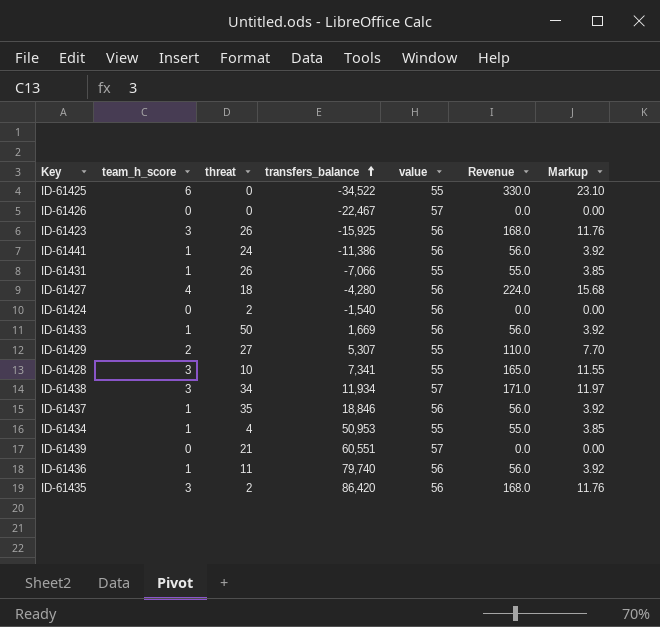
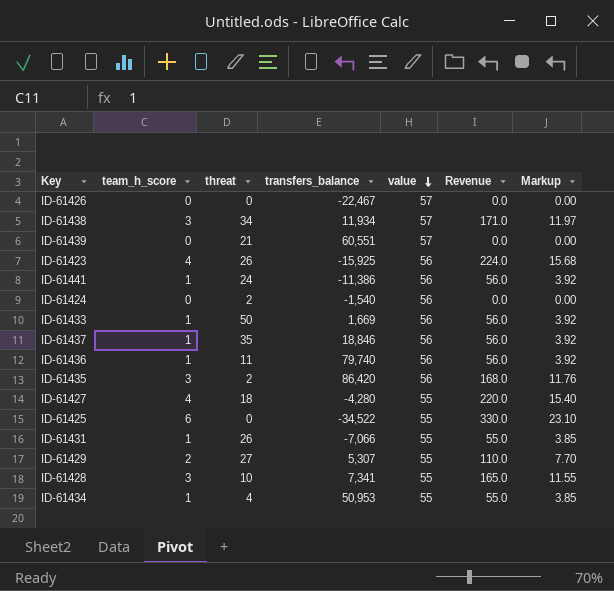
row order: transfers_balance ascending -> value descending
ID-61423 | team_h_score: 3 -> 4
ID-61423 | Revenue: 168.0 -> 224.0
ID-61423 | Markup: 11.76 -> 15.68
ID-61427 | value: 56 -> 55
ID-61427 | Revenue: 224.0 -> 220.0
ID-61427 | Markup: 15.68 -> 15.40

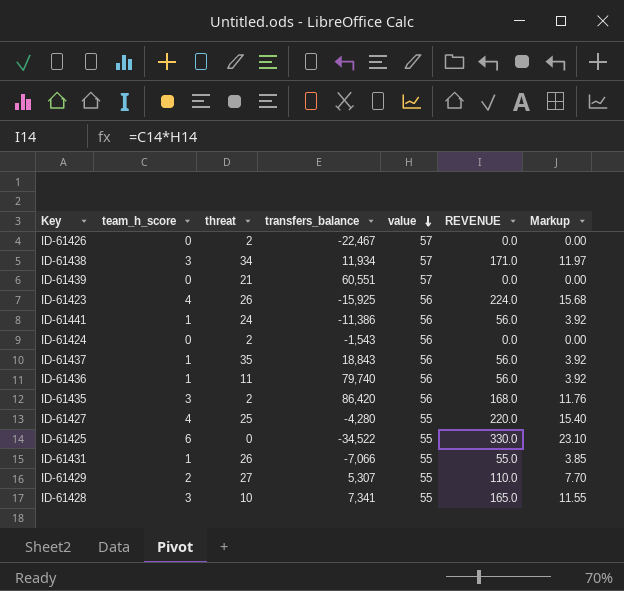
column name: Revenue -> REVENUE
row ID-61433: 1 | 50 | 1,669 | 56 | 56.0 | 3.92 -> none
row ID-61434: 1 | 4 | 50,953 | 55 | 55.0 | 3.85 -> none
ID-61426 | threat: 0 -> 2
ID-61424 | transfers_balance: -1,540 -> -1,543
ID-61437 | transfers_balance: 18,846 -> 18,843
ID-61427 | threat: 18 -> 25

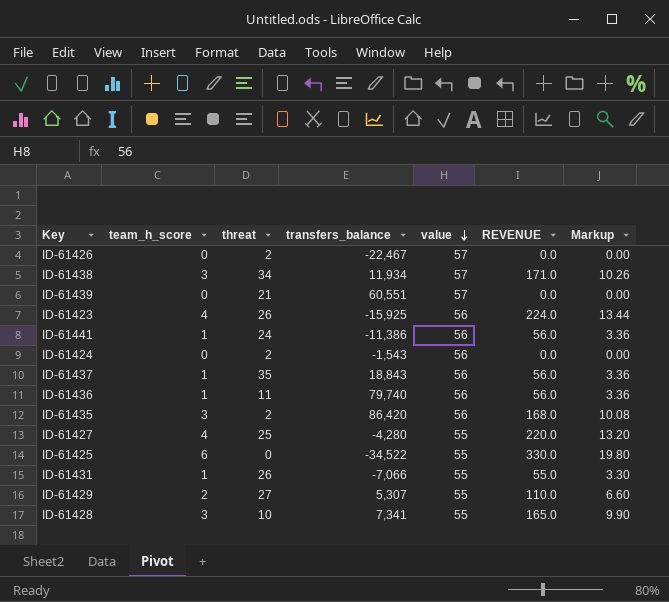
column Markup | formula: [REVENUE] * 0.07 -> [REVENUE] * 0.06

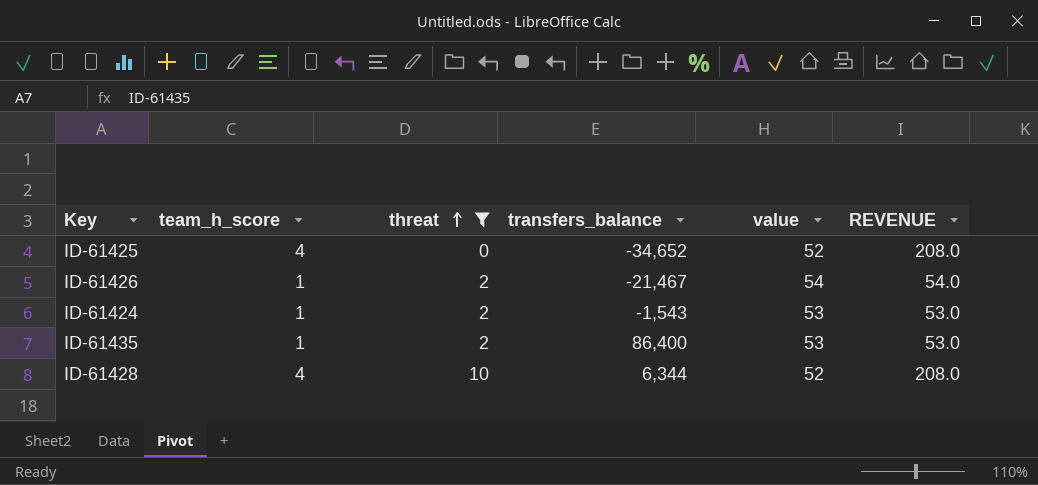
filter: none -> threat <= 10
row order: value descending -> threat ascending
column Markup | formula: [REVENUE] * 0.06 -> none
ID-61425 | team_h_score: 6 -> 4
ID-61425 | transfers_balance: -34,522 -> -34,652
ID-61425 | value: 55 -> 52
ID-61425 | REVENUE: 330.0 -> 208.0
ID-61426 | team_h_score: 0 -> 1
ID-61426 | transfers_balance: -22,467 -> -21,467
ID-61426 | value: 57 -> 54
ID-61426 | REVENUE: 0.0 -> 54.0
ID-61424 | team_h_score: 0 -> 1
ID-61424 | value: 56 -> 53
ID-61424 | REVENUE: 0.0 -> 53.0
ID-61435 | team_h_score: 3 -> 1
ID-61435 | transfers_balance: 86,420 -> 86,400
ID-61435 | value: 56 -> 53
ID-61435 | REVENUE: 168.0 -> 53.0
ID-61428 | team_h_score: 3 -> 4
ID-61428 | transfers_balance: 7,341 -> 6,344
ID-61428 | value: 55 -> 52
ID-61428 | REVENUE: 165.0 -> 208.0

